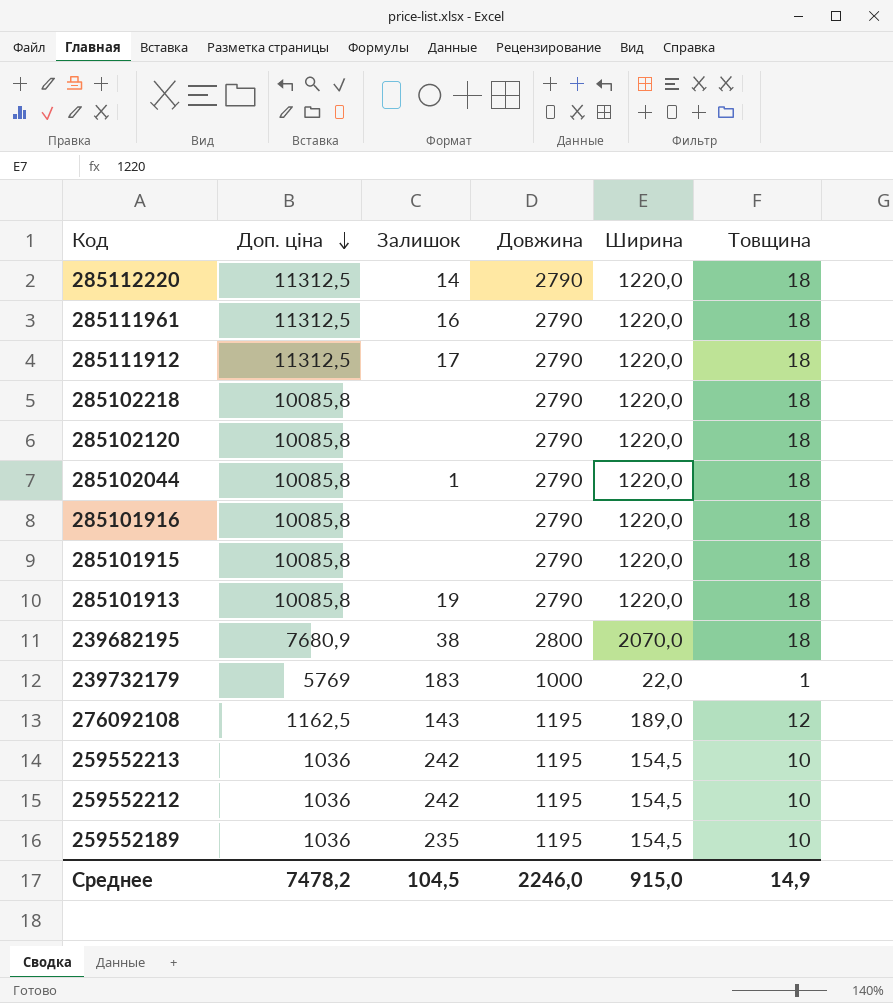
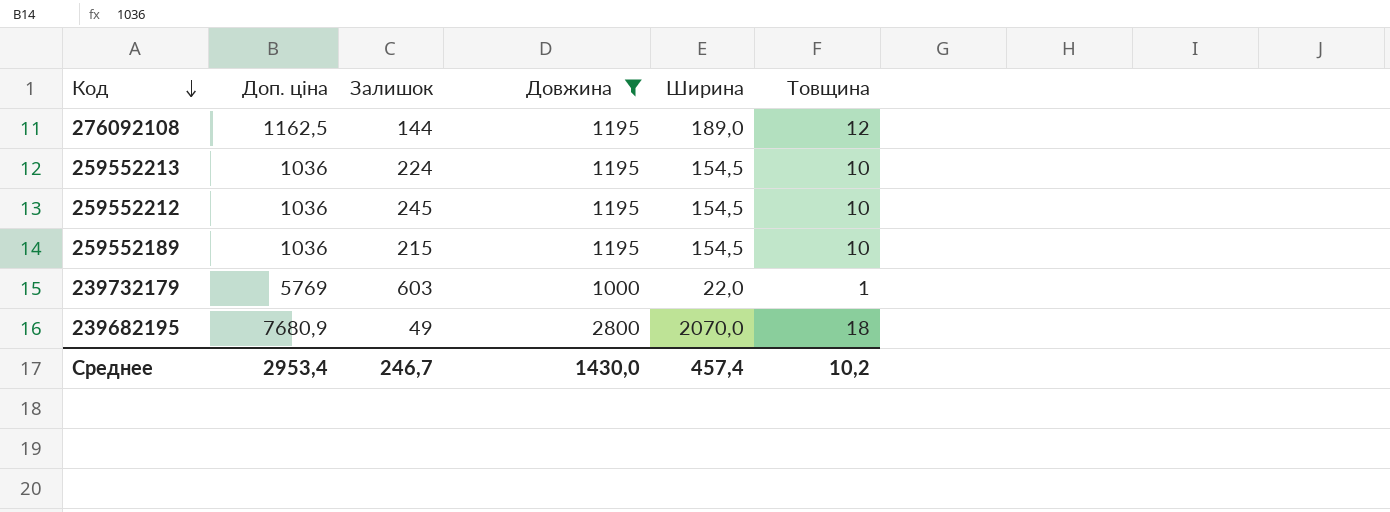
filter: none -> Довжина != 2790
row order: Доп. ціна descending -> Код descending
276092108 | Залишок: 143 -> 144
259552213 | Залишок: 242 -> 224
259552212 | Залишок: 242 -> 245
259552189 | Залишок: 235 -> 215
239732179 | Залишок: 183 -> 603
239682195 | Залишок: 38 -> 49
Среднее | Доп. ціна: 7478,2 -> 2953,4
Среднее | Залишок: 104,5 -> 246,7
Среднее | Довжина: 2246,0 -> 1430,0
Среднее | Ширина: 915,0 -> 457,4
Среднее | Товщина: 14,9 -> 10,2

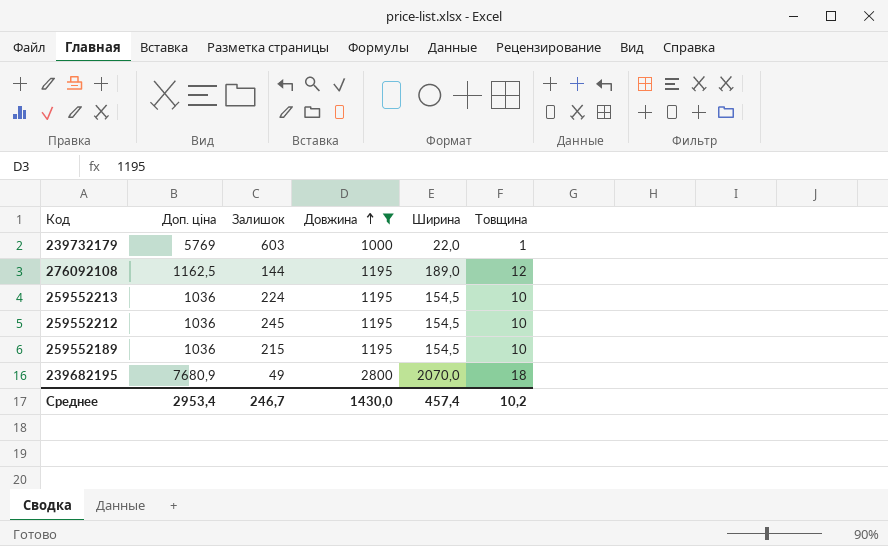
row order: Код descending -> Довжина ascending

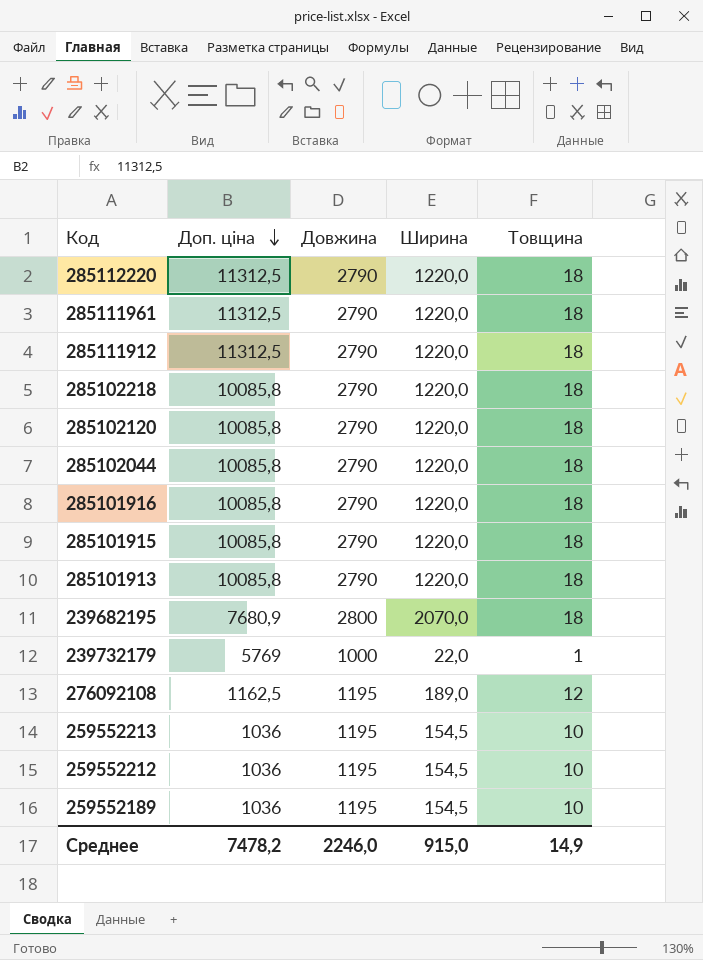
filter: Довжина != 2790 -> none
row order: Довжина ascending -> Доп. ціна descending
column Залишок | position: 3 -> none
Среднее | Доп. ціна: 2953,4 -> 7478,2
Среднее | Довжина: 1430,0 -> 2246,0
Среднее | Ширина: 457,4 -> 915,0
Среднее | Товщина: 10,2 -> 14,9

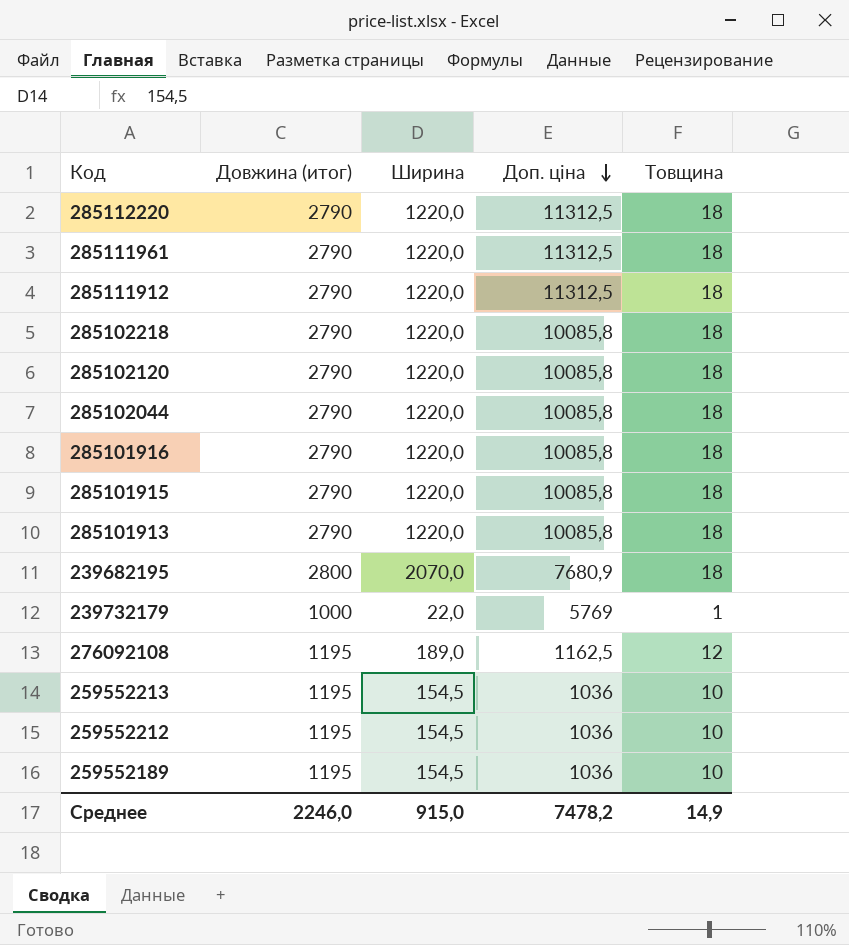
column name: Довжина -> Довжина (итог)
column Доп. ціна | position: 2 -> 4

